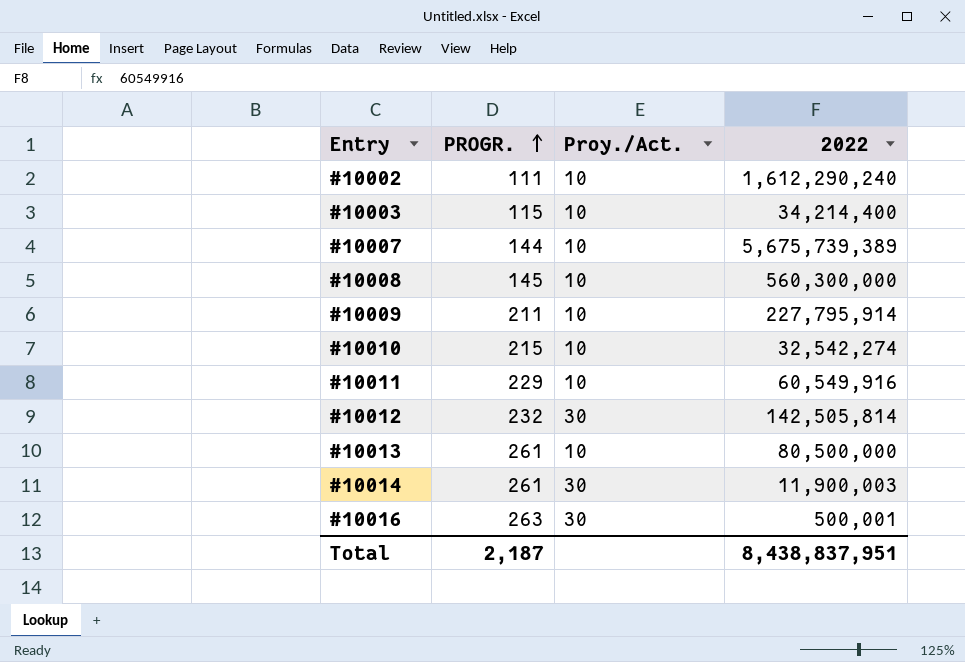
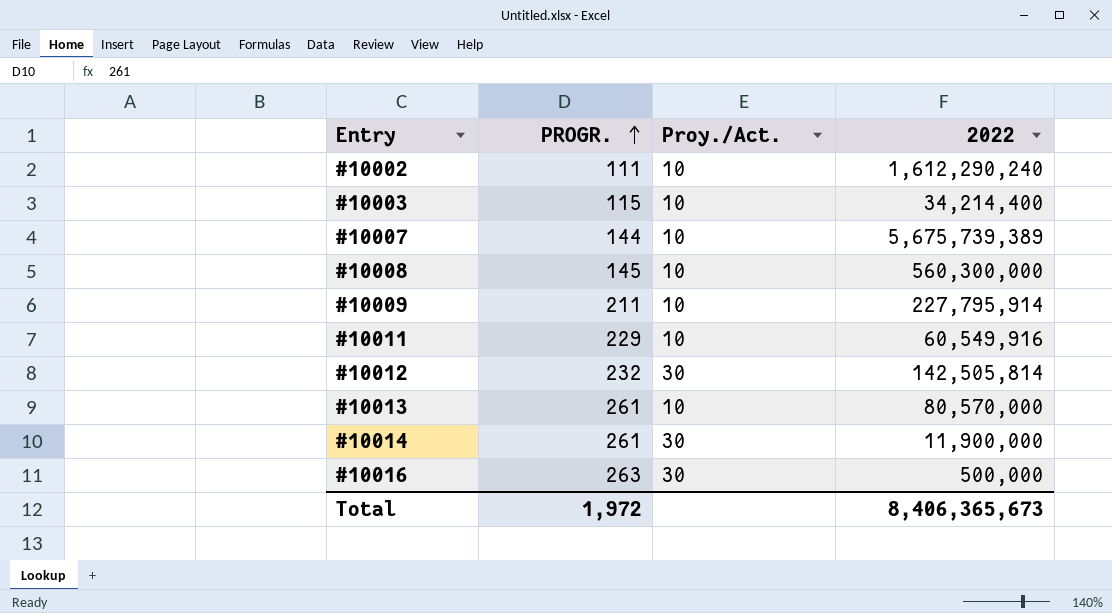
row #10010: 215 | 10 | 32,542,274 -> none
#10013 | 2022: 80,500,000 -> 80,570,000
#10014 | 2022: 11,900,003 -> 11,900,000
#10016 | 2022: 500,001 -> 500,000
Total | PROGR.: 2,187 -> 1,972
Total | 2022: 8,438,837,951 -> 8,406,365,673

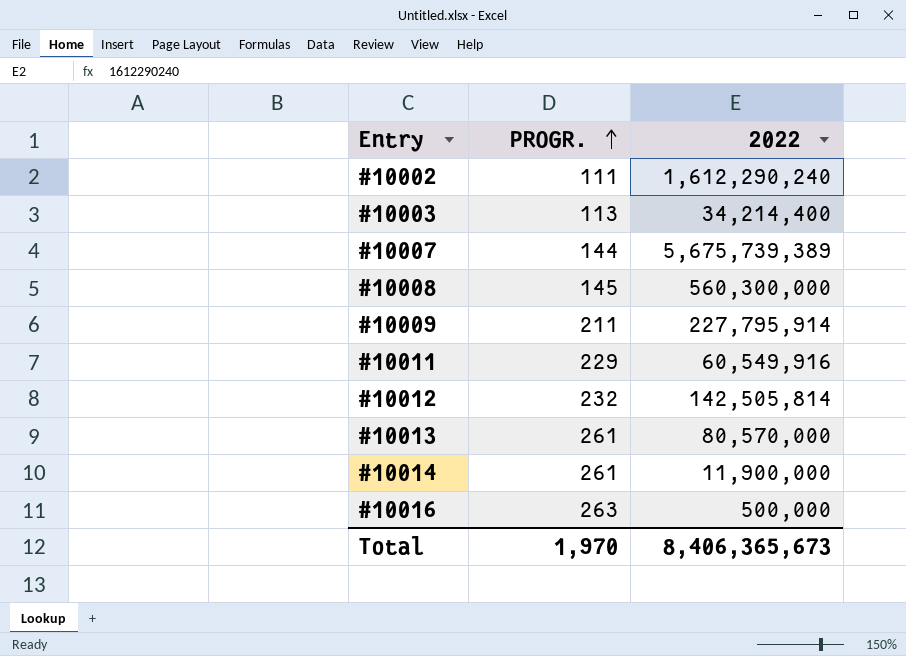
column Proy./Act. | position: 3 -> none
#10003 | PROGR.: 115 -> 113
Total | PROGR.: 1,972 -> 1,970

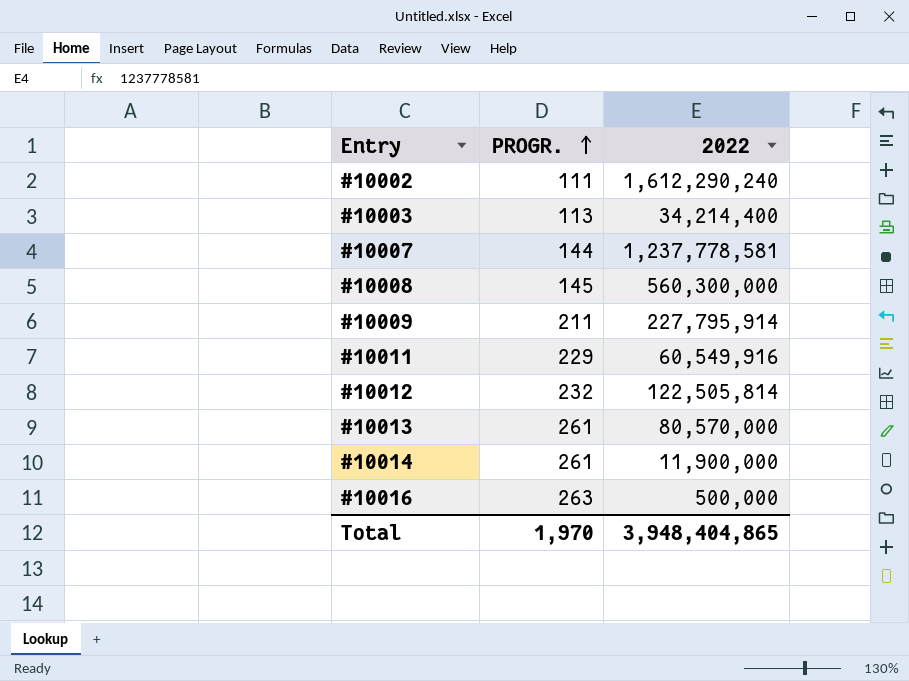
#10007 | 2022: 5,675,739,389 -> 1,237,778,581
#10012 | 2022: 142,505,814 -> 122,505,814
Total | 2022: 8,406,365,673 -> 3,948,404,865

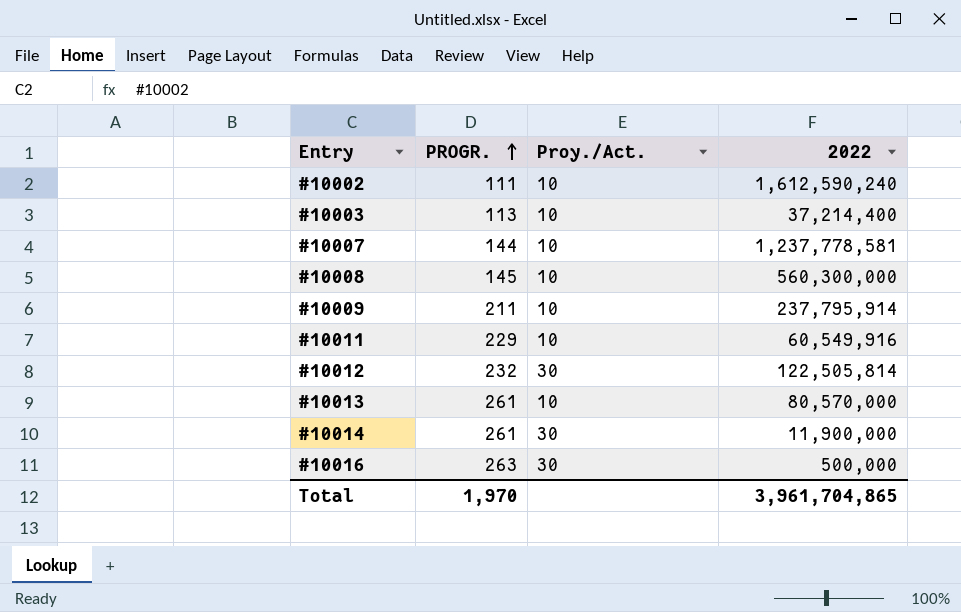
column Proy./Act. | position: none -> 3
#10002 | 2022: 1,612,290,240 -> 1,612,590,240
#10003 | 2022: 34,214,400 -> 37,214,400
#10009 | 2022: 227,795,914 -> 237,795,914
Total | 2022: 3,948,404,865 -> 3,961,704,865

